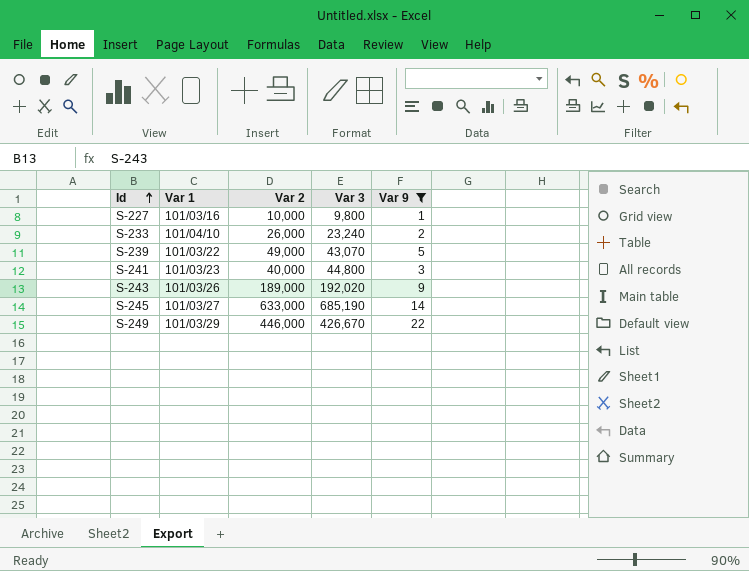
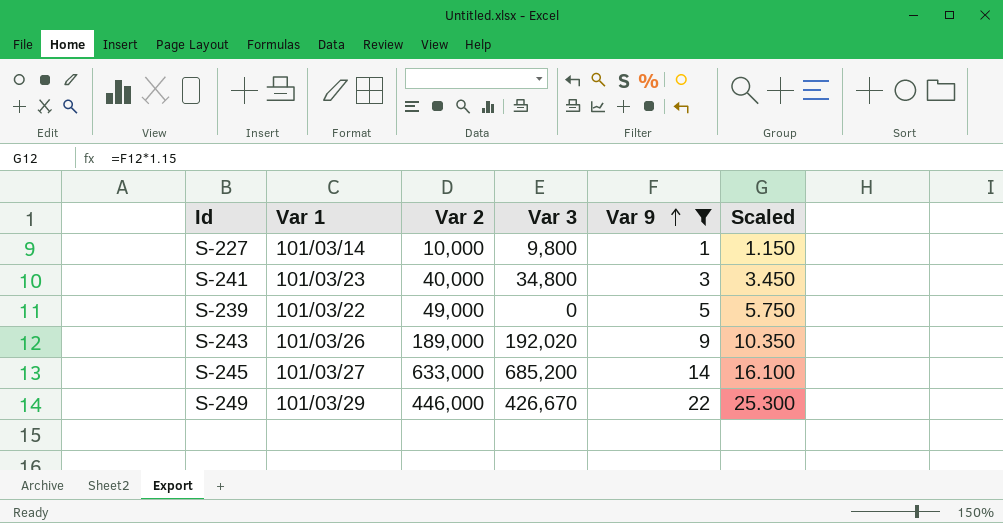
row order: Id ascending -> Var 9 ascending
column Scaled | formula: none -> [Var 9] * 1.15
row S-233: 101/04/10 | 26,000 | 23,240 | 2 -> none
S-227 | Var 1: 101/03/16 -> 101/03/14
S-241 | Var 3: 44,800 -> 34,800
S-239 | Var 3: 43,070 -> 0
S-245 | Var 3: 685,190 -> 685,200

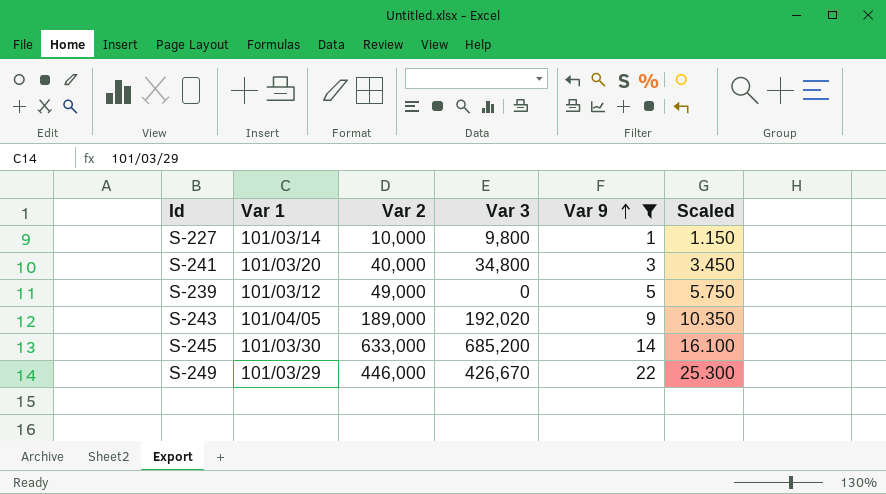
S-241 | Var 1: 101/03/23 -> 101/03/20
S-239 | Var 1: 101/03/22 -> 101/03/12
S-243 | Var 1: 101/03/26 -> 101/04/05
S-245 | Var 1: 101/03/27 -> 101/03/30

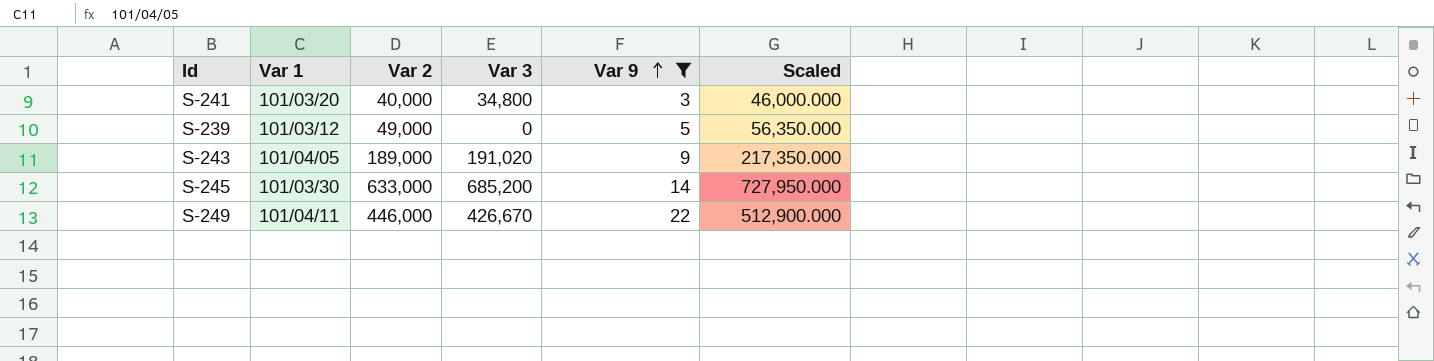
column Scaled | formula: [Var 9] * 1.15 -> [Var 2] * 1.15
row S-227: 101/03/14 | 10,000 | 9,800 | 1 | 1.150 -> none
S-243 | Var 3: 192,020 -> 191,020
S-249 | Var 1: 101/03/29 -> 101/04/11

